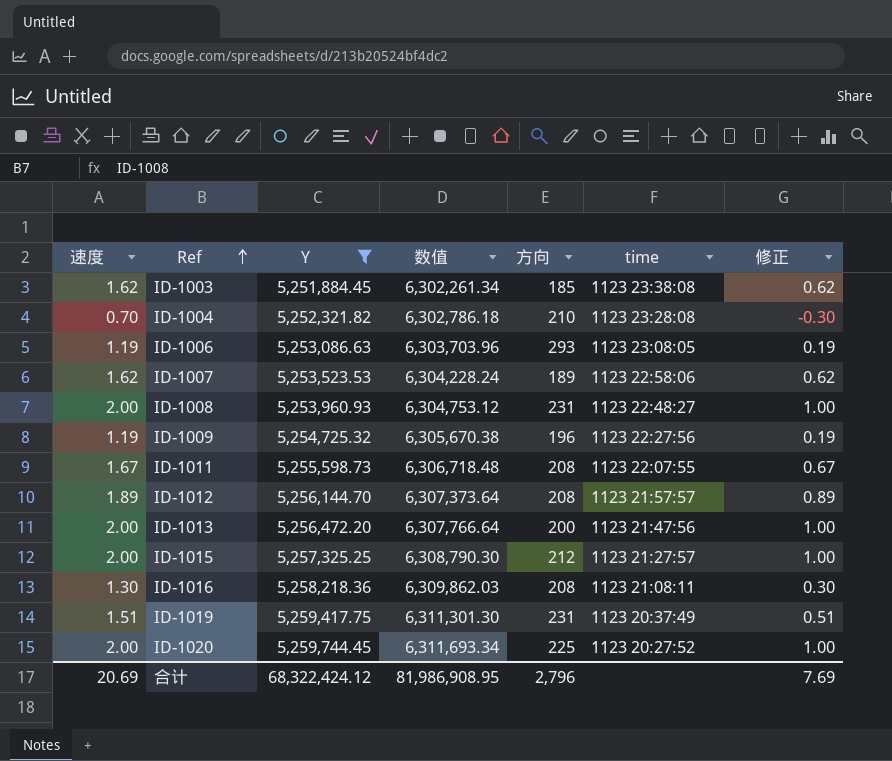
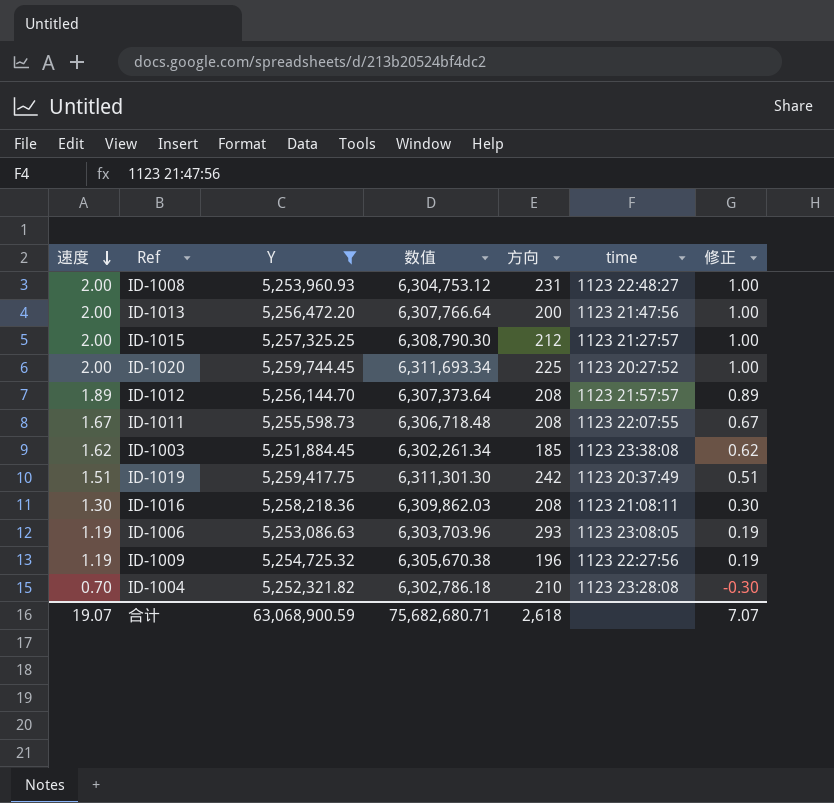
row order: Ref ascending -> 速度 descending
row ID-1007: 1.62 | 5,253,523.53 | 6,304,228.24 | 189 | 1123 22:58:06 | 0.62 -> none
ID-1019 | 方向: 231 -> 242
合计 | 速度: 20.69 -> 19.07
合计 | Y: 68,322,424.12 -> 63,068,900.59
合计 | 数值: 81,986,908.95 -> 75,682,680.71
合计 | 方向: 2,796 -> 2,618
合计 | 修正: 7.69 -> 7.07

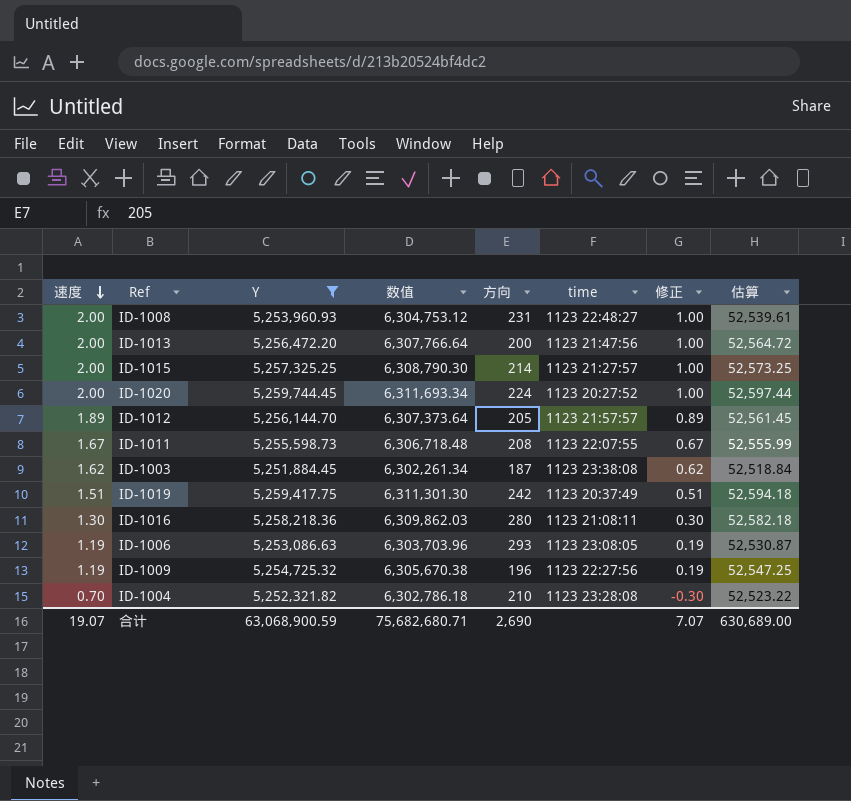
column 估算 | formula: none -> [Y] * 0.01
ID-1015 | 方向: 212 -> 214
ID-1020 | 方向: 225 -> 224
ID-1012 | 方向: 208 -> 205
ID-1003 | 方向: 185 -> 187
ID-1016 | 方向: 208 -> 280
合计 | 方向: 2,618 -> 2,690

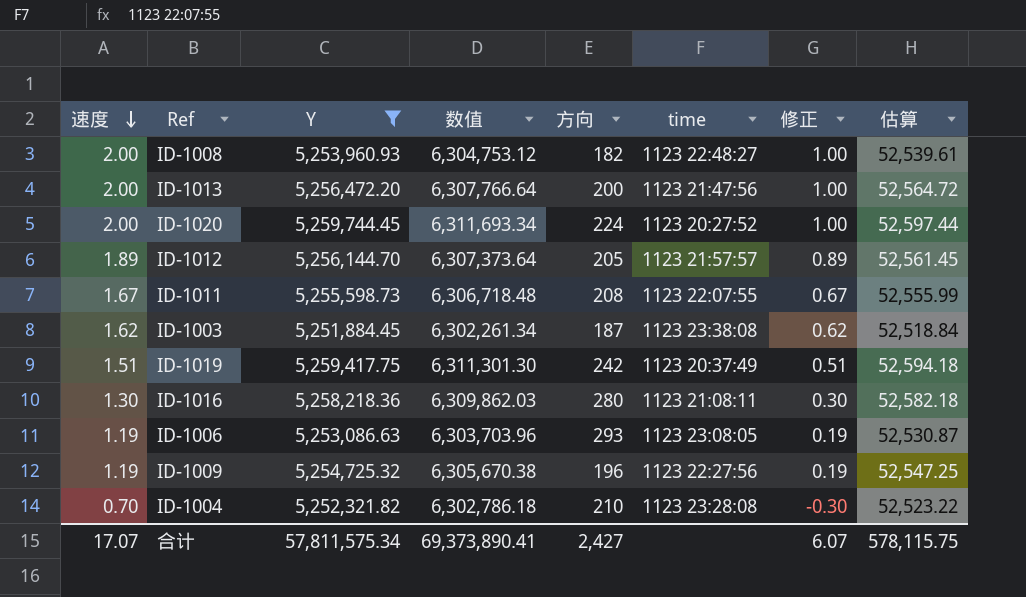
row ID-1015: 2.00 | 5,257,325.25 | 6,308,790.30 | 214 | 1123 21:27:57 | 1.00 | 52,573.25 -> none
ID-1008 | 方向: 231 -> 182
合计 | 速度: 19.07 -> 17.07
合计 | Y: 63,068,900.59 -> 57,811,575.34
合计 | 数值: 75,682,680.71 -> 69,373,890.41
合计 | 方向: 2,690 -> 2,427
合计 | 修正: 7.07 -> 6.07
合计 | 估算: 630,689.00 -> 578,115.75

